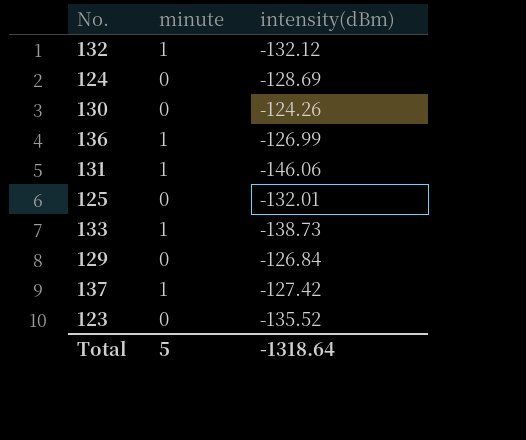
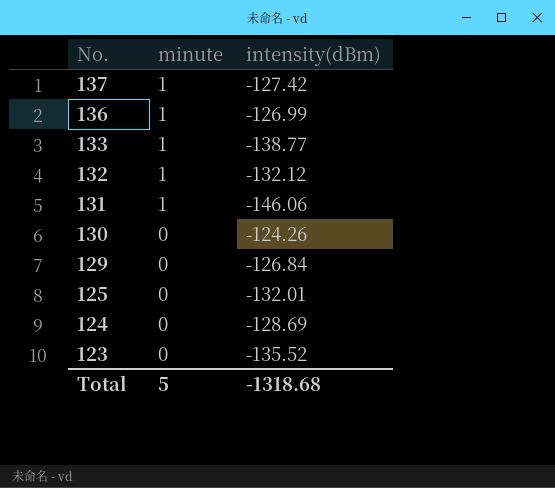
row order: none -> No. descending
133 | intensity(dBm): -138.73 -> -138.77
Total | intensity(dBm): -1318.64 -> -1318.68

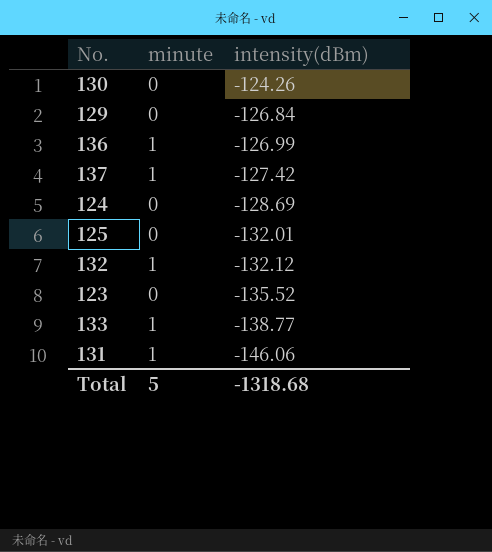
row order: No. descending -> intensity(dBm) descending

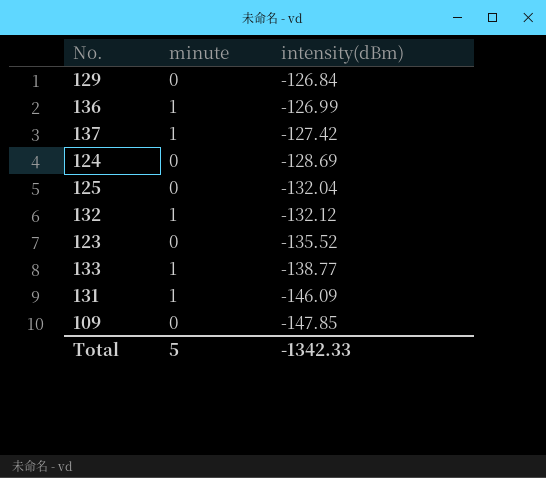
row 130: 0 | -124.26 -> none
125 | intensity(dBm): -132.01 -> -132.04
131 | intensity(dBm): -146.06 -> -146.09
row 109: none -> 0 | -147.85
Total | intensity(dBm): -1318.68 -> -1342.33

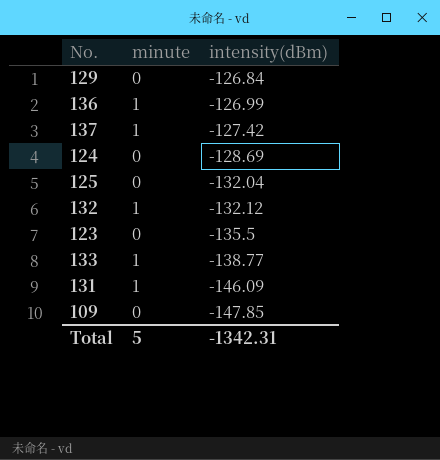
123 | intensity(dBm): -135.52 -> -135.5
Total | intensity(dBm): -1342.33 -> -1342.31

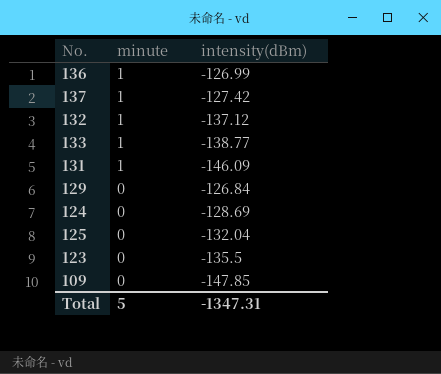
row order: intensity(dBm) descending -> minute descending
132 | intensity(dBm): -132.12 -> -137.12
Total | intensity(dBm): -1342.31 -> -1347.31

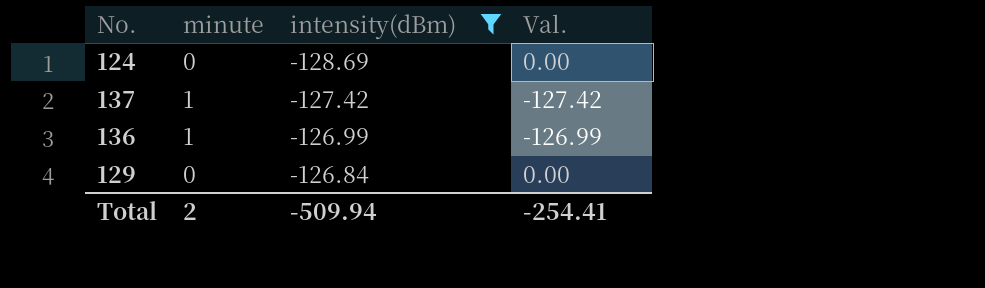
filter: none -> intensity(dBm) >= -128.69
row order: minute descending -> intensity(dBm) ascending
column Val. | formula: none -> [minute] * [intensity(dBm)]
Total | minute: 5 -> 2
Total | intensity(dBm): -1347.31 -> -509.94

